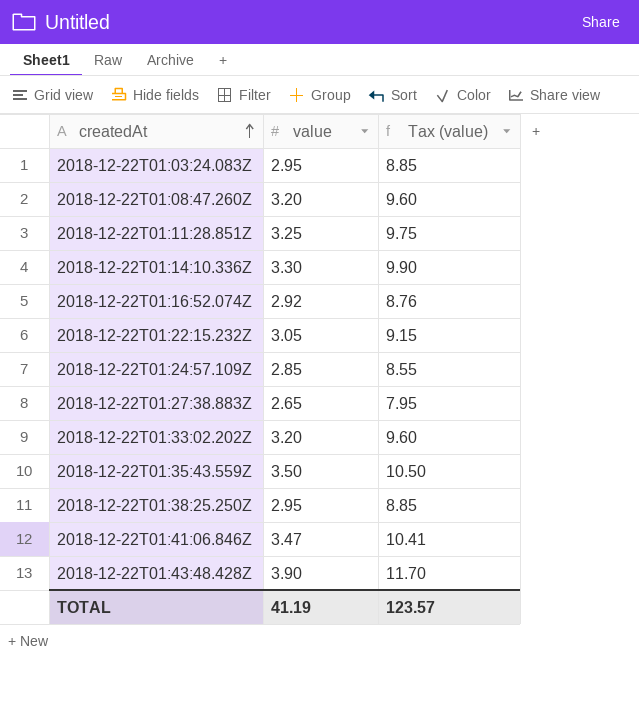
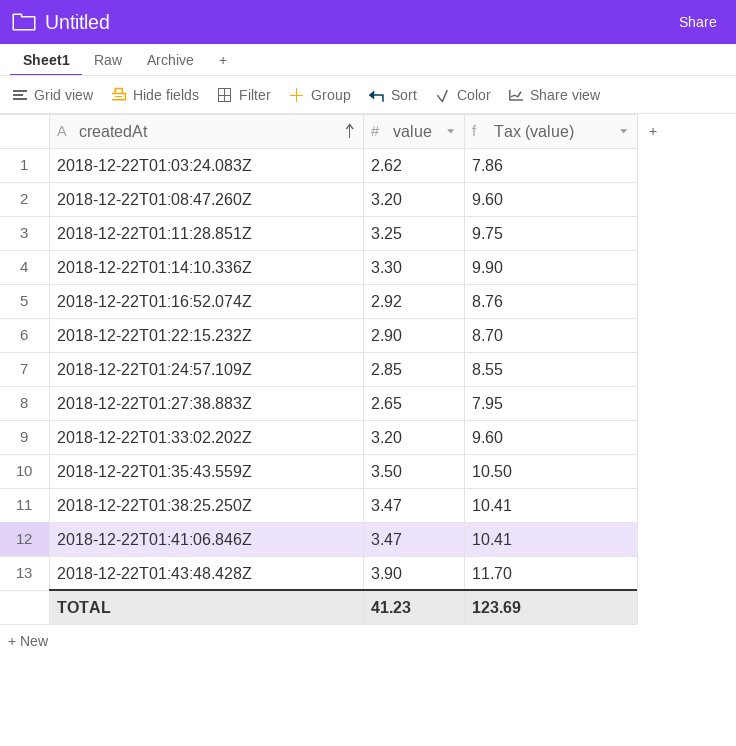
2018-12-22T01:03:24.083Z | value: 2.95 -> 2.62
2018-12-22T01:03:24.083Z | Tax (value): 8.85 -> 7.86
2018-12-22T01:22:15.232Z | value: 3.05 -> 2.90
2018-12-22T01:22:15.232Z | Tax (value): 9.15 -> 8.70
2018-12-22T01:38:25.250Z | value: 2.95 -> 3.47
2018-12-22T01:38:25.250Z | Tax (value): 8.85 -> 10.41
TOTAL | value: 41.19 -> 41.23
TOTAL | Tax (value): 123.57 -> 123.69

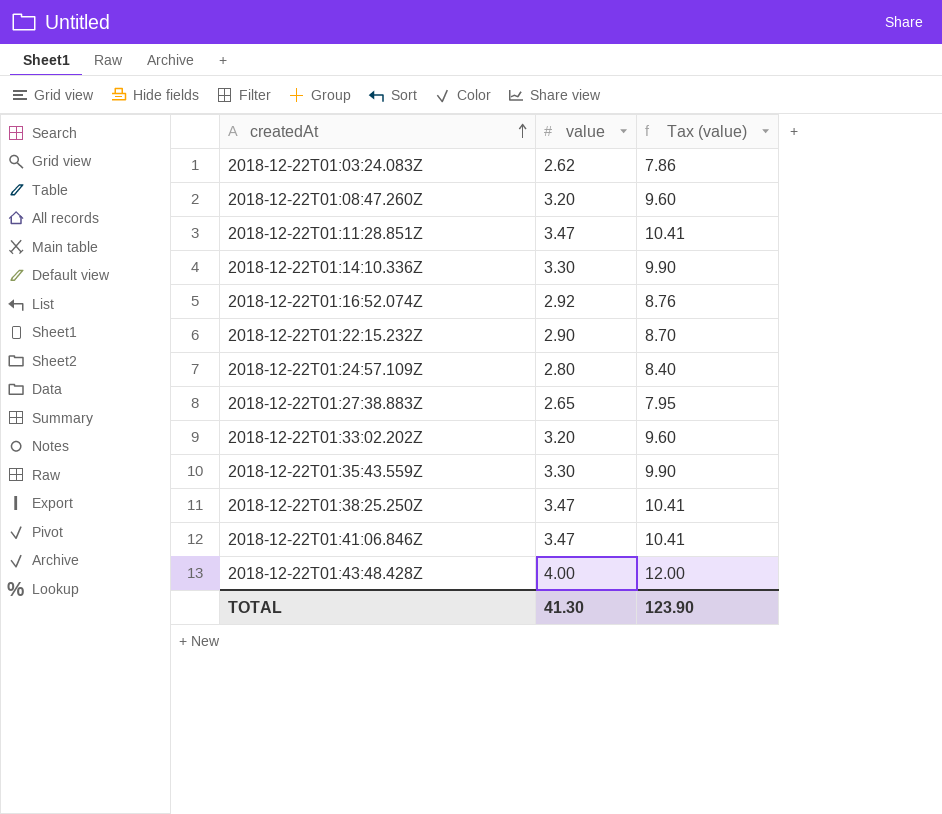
2018-12-22T01:11:28.851Z | value: 3.25 -> 3.47
2018-12-22T01:11:28.851Z | Tax (value): 9.75 -> 10.41
2018-12-22T01:24:57.109Z | value: 2.85 -> 2.80
2018-12-22T01:24:57.109Z | Tax (value): 8.55 -> 8.40
2018-12-22T01:35:43.559Z | value: 3.50 -> 3.30
2018-12-22T01:35:43.559Z | Tax (value): 10.50 -> 9.90
2018-12-22T01:43:48.428Z | value: 3.90 -> 4.00
2018-12-22T01:43:48.428Z | Tax (value): 11.70 -> 12.00
TOTAL | value: 41.23 -> 41.30
TOTAL | Tax (value): 123.69 -> 123.90

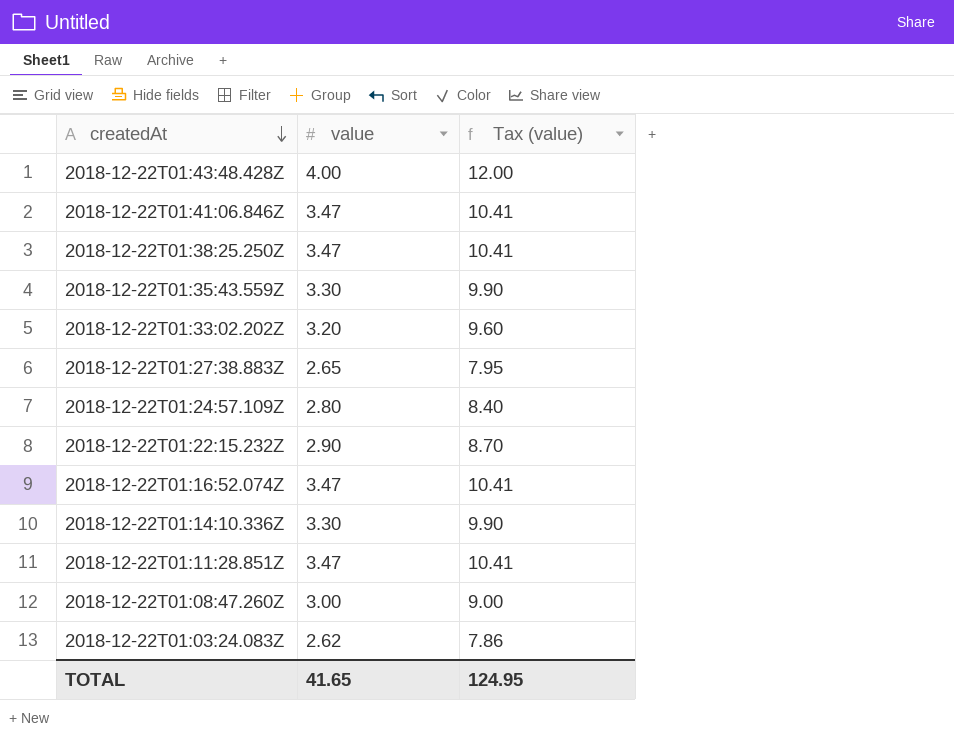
row order: createdAt ascending -> createdAt descending
2018-12-22T01:16:52.074Z | value: 2.92 -> 3.47
2018-12-22T01:16:52.074Z | Tax (value): 8.76 -> 10.41
2018-12-22T01:08:47.260Z | value: 3.20 -> 3.00
2018-12-22T01:08:47.260Z | Tax (value): 9.60 -> 9.00
TOTAL | value: 41.30 -> 41.65
TOTAL | Tax (value): 123.90 -> 124.95

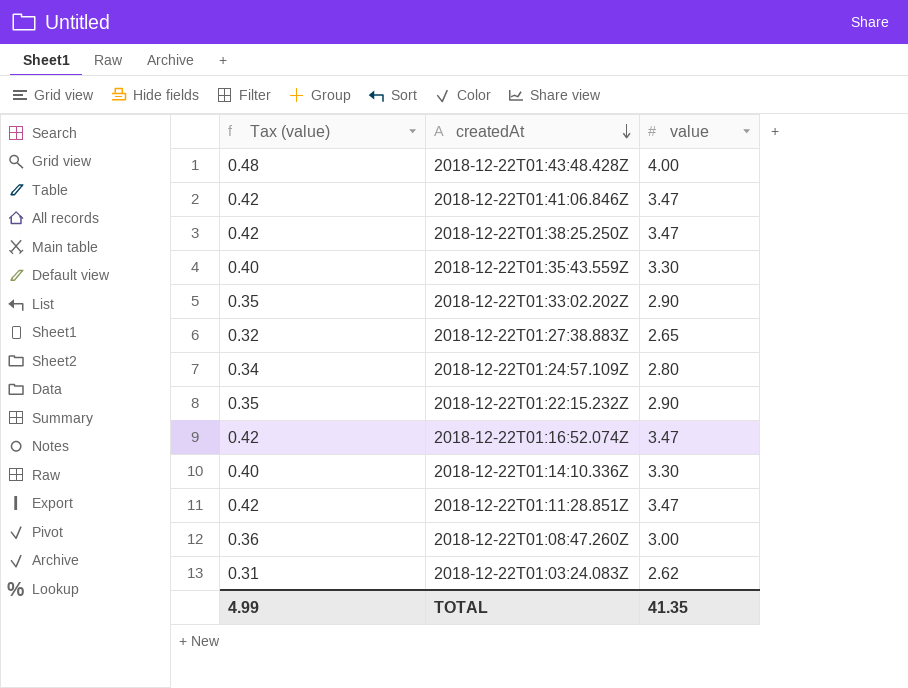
column Tax (value) | formula: [value] * 3 -> [value] * 0.12
column Tax (value) | position: 3 -> 1
2018-12-22T01:33:02.202Z | value: 3.20 -> 2.90
TOTAL | Tax (value): 124.95 -> 4.99
TOTAL | value: 41.65 -> 41.35

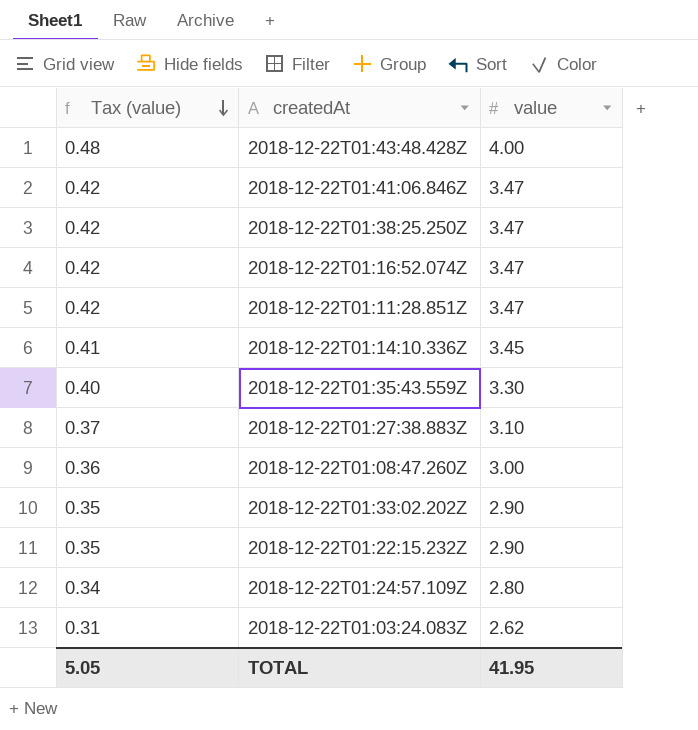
row order: createdAt descending -> Tax (value) descending
2018-12-22T01:14:10.336Z | Tax (value): 0.40 -> 0.41
2018-12-22T01:14:10.336Z | value: 3.30 -> 3.45
2018-12-22T01:27:38.883Z | Tax (value): 0.32 -> 0.37
2018-12-22T01:27:38.883Z | value: 2.65 -> 3.10
TOTAL | Tax (value): 4.99 -> 5.05
TOTAL | value: 41.35 -> 41.95

